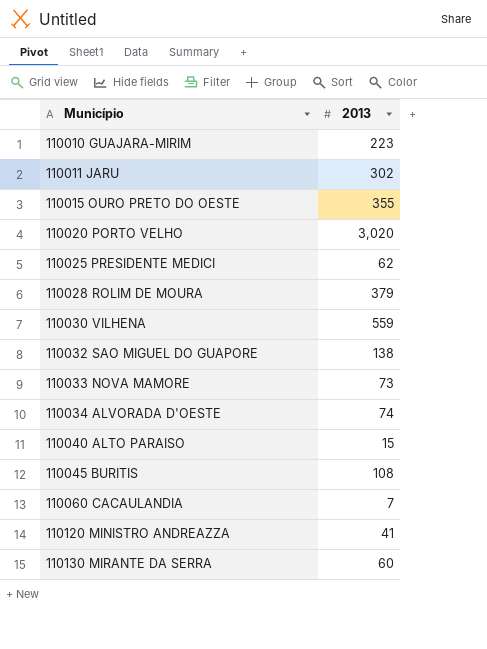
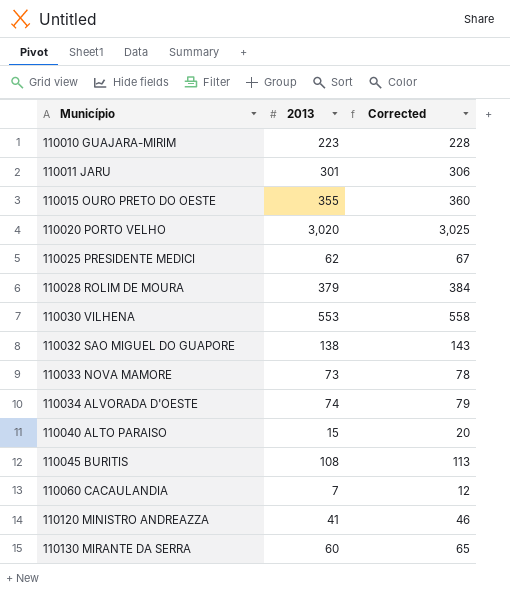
column Corrected | formula: none -> [2013] + 5
110011 JARU | 2013: 302 -> 301
110030 VILHENA | 2013: 559 -> 553

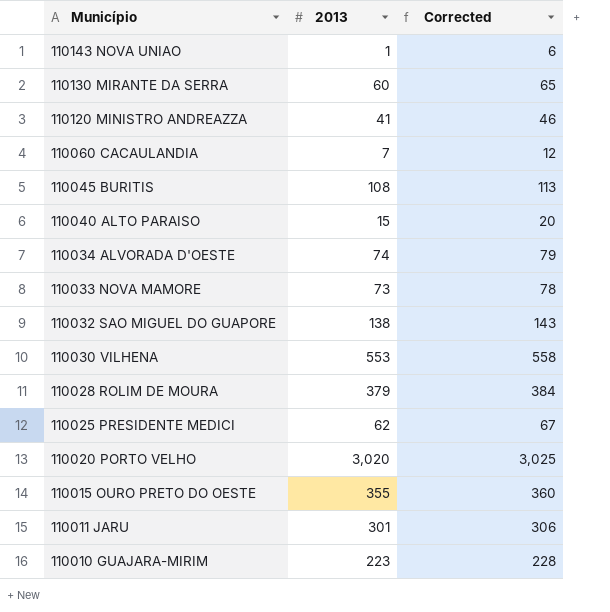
row order: Município ascending -> Município descending
row 110143 NOVA UNIAO: none -> 1 | 6

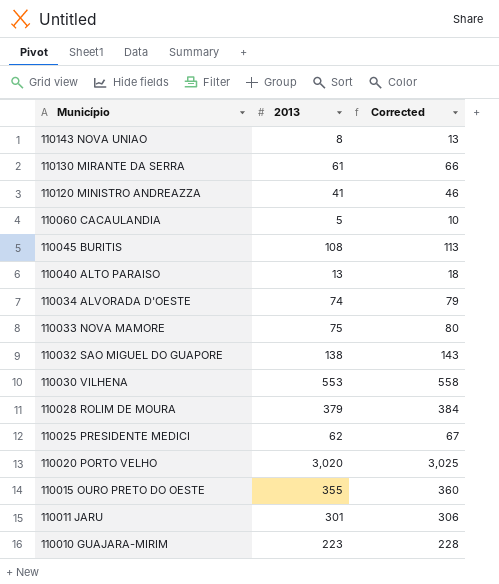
110143 NOVA UNIAO | 2013: 1 -> 8
110143 NOVA UNIAO | Corrected: 6 -> 13
110130 MIRANTE DA SERRA | 2013: 60 -> 61
110130 MIRANTE DA SERRA | Corrected: 65 -> 66
110060 CACAULANDIA | 2013: 7 -> 5
110060 CACAULANDIA | Corrected: 12 -> 10
110040 ALTO PARAISO | 2013: 15 -> 13
110040 ALTO PARAISO | Corrected: 20 -> 18
110033 NOVA MAMORE | 2013: 73 -> 75
110033 NOVA MAMORE | Corrected: 78 -> 80

